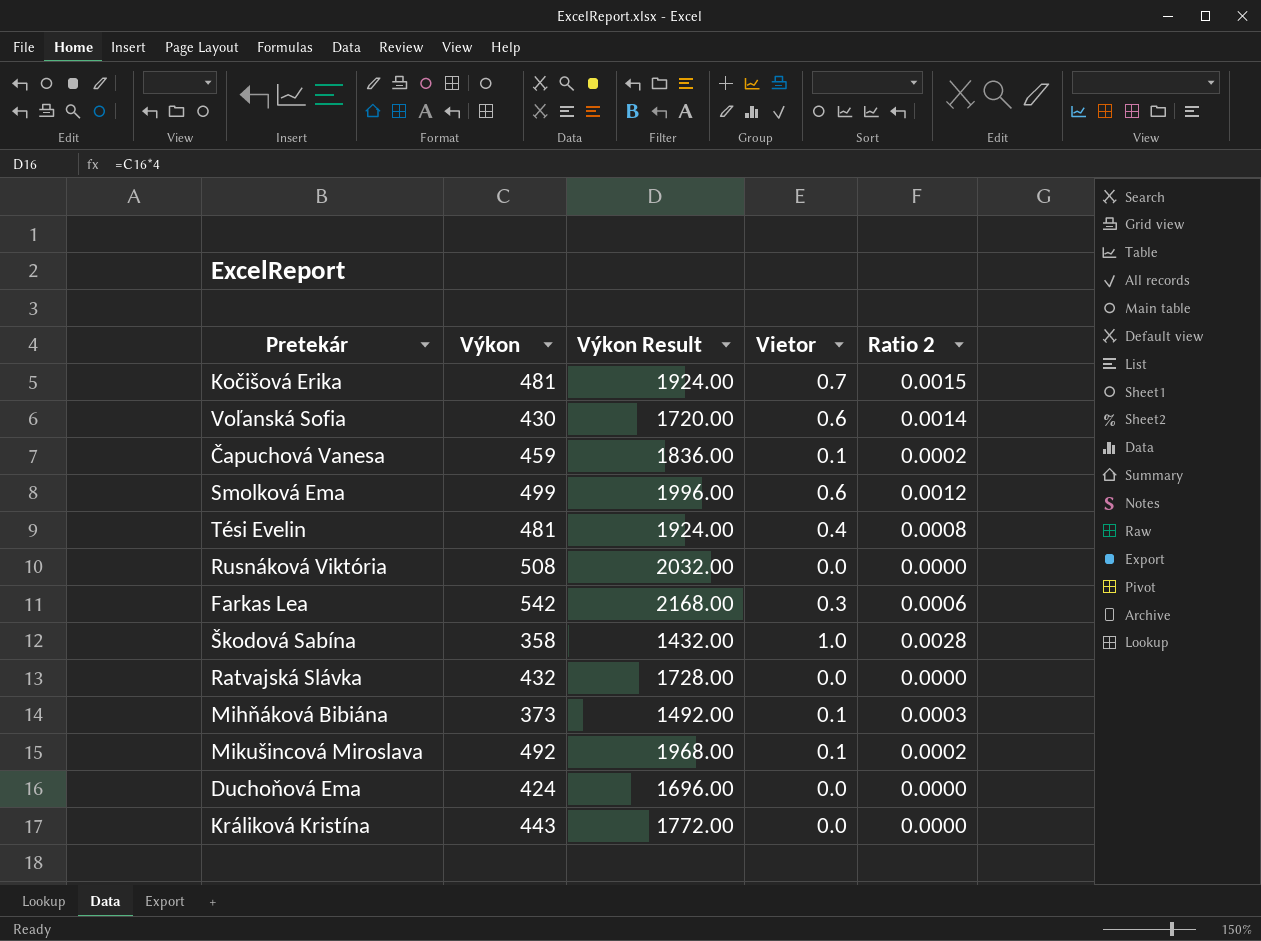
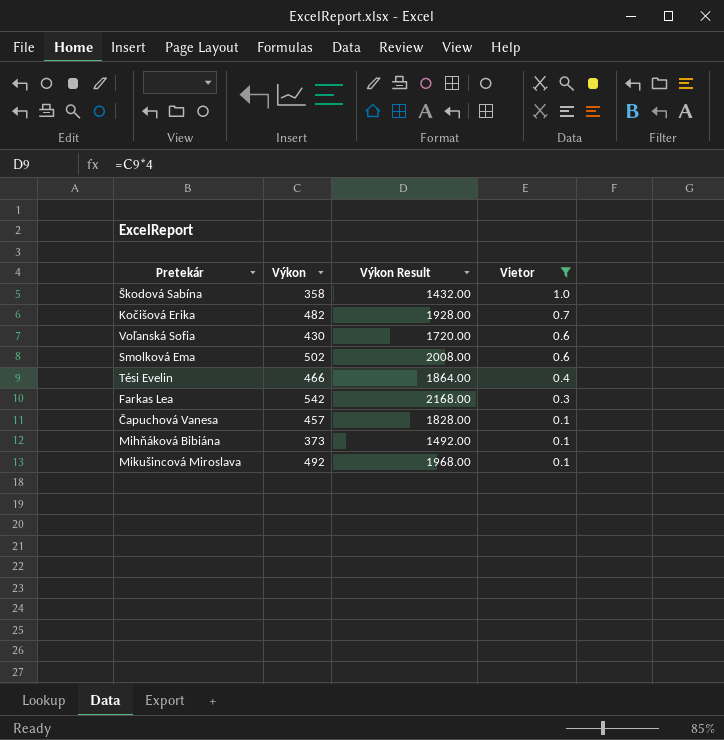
filter: none -> Vietor != 0.0
row order: none -> Vietor descending
column Ratio 2 | formula: [Vietor] / [Výkon] -> none
Kočišová Erika | Výkon: 481 -> 482
Kočišová Erika | Výkon Result: 1924.00 -> 1928.00
Smolková Ema | Výkon: 499 -> 502
Smolková Ema | Výkon Result: 1996.00 -> 2008.00
Tési Evelin | Výkon: 481 -> 466
Tési Evelin | Výkon Result: 1924.00 -> 1864.00
Čapuchová Vanesa | Výkon: 459 -> 457
Čapuchová Vanesa | Výkon Result: 1836.00 -> 1828.00

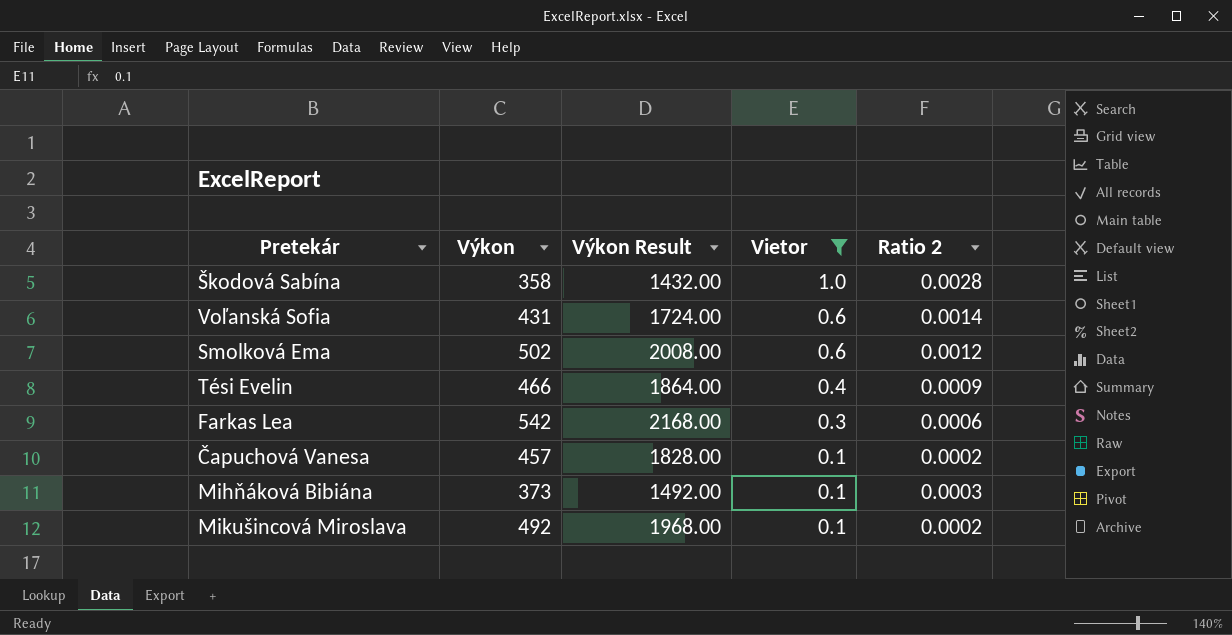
column Ratio 2 | formula: none -> [Vietor] / [Výkon]
row Kočišová Erika: 482 | 1928.00 | 0.7 -> none
Voľanská Sofia | Výkon: 430 -> 431
Voľanská Sofia | Výkon Result: 1720.00 -> 1724.00

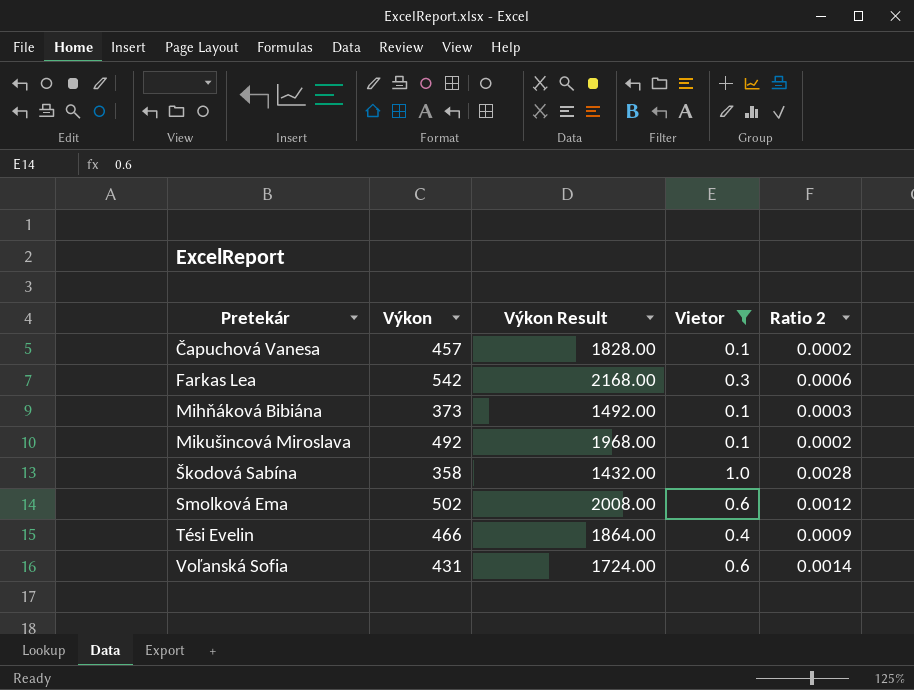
row order: Vietor descending -> Pretekár ascending

